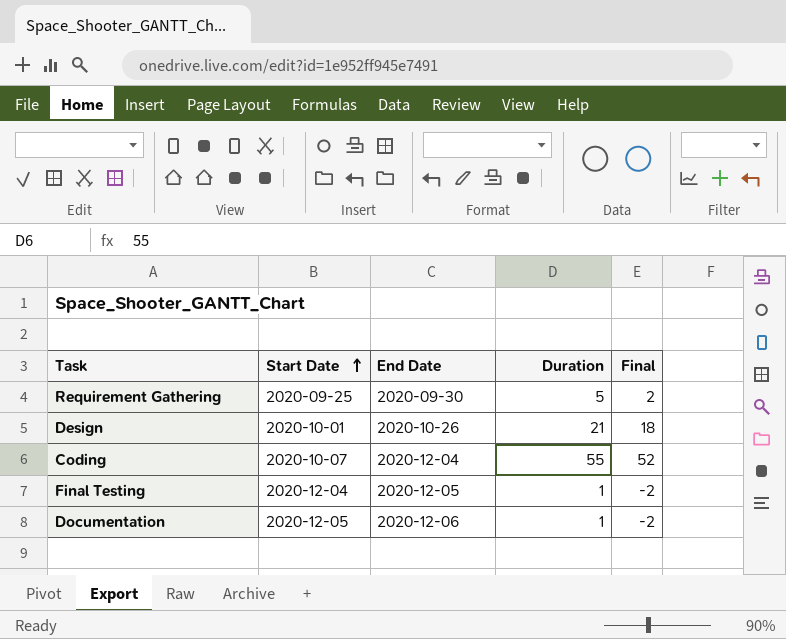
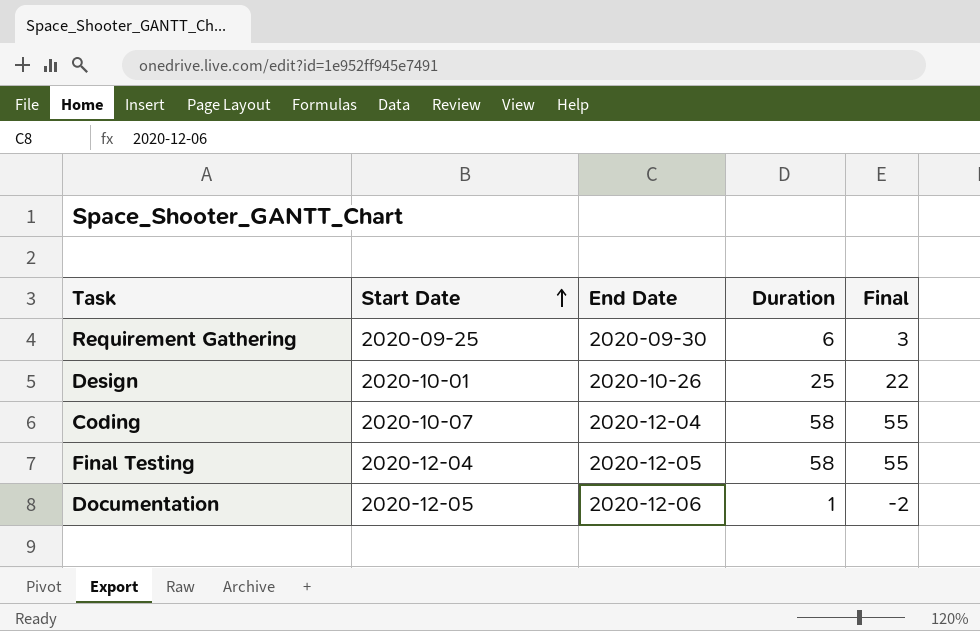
Requirement Gathering | Duration: 5 -> 6
Requirement Gathering | Final: 2 -> 3
Design | Duration: 21 -> 25
Design | Final: 18 -> 22
Coding | Duration: 55 -> 58
Coding | Final: 52 -> 55
Final Testing | Duration: 1 -> 58
Final Testing | Final: -2 -> 55

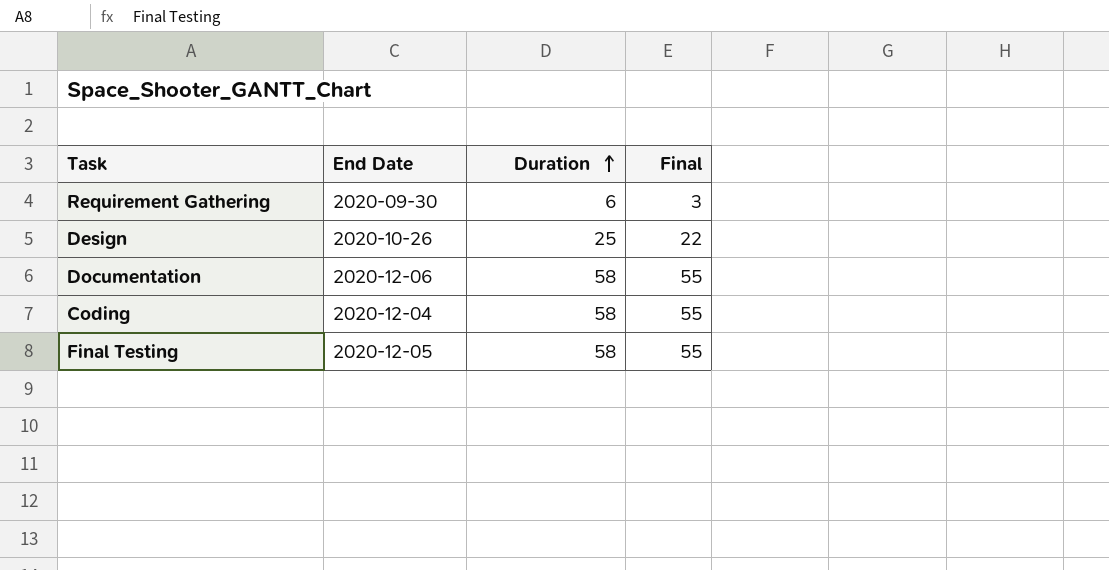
row order: Start Date ascending -> Duration ascending
column Start Date | position: 2 -> none
Documentation | Duration: 1 -> 58
Documentation | Final: -2 -> 55

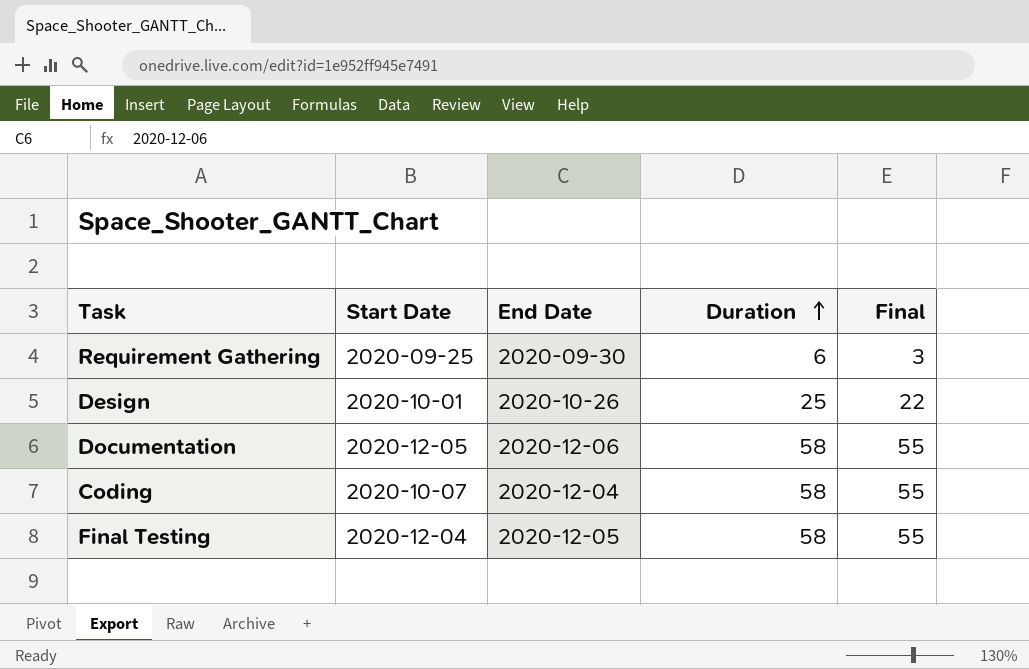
column Start Date | position: none -> 2

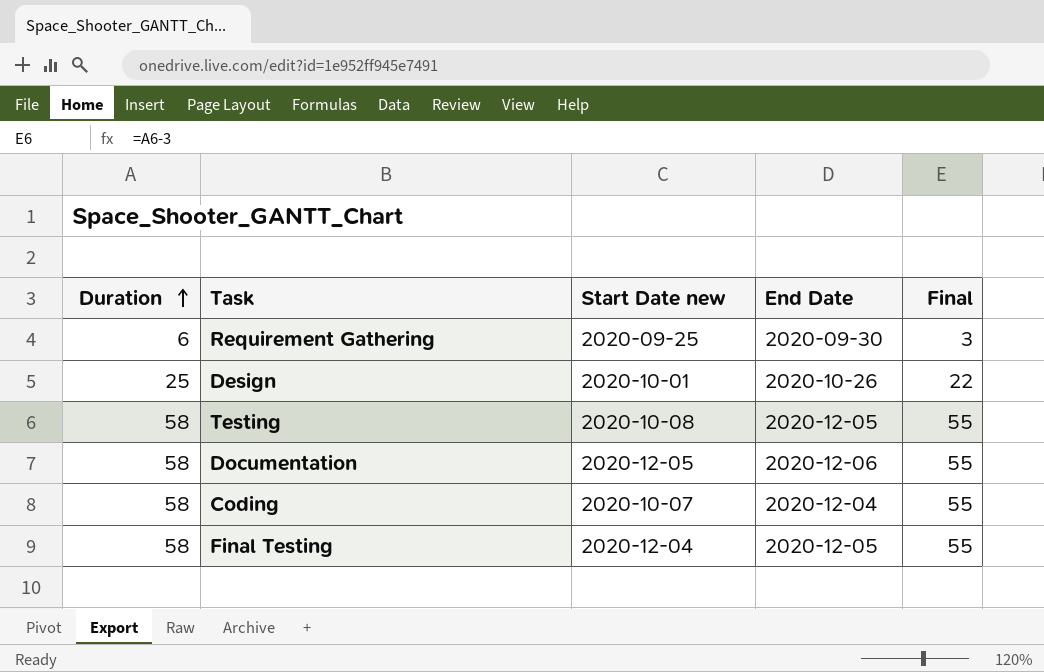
column Duration | position: 4 -> 1
column name: Start Date -> Start Date new
row Testing: none -> 58 | 2020-10-08 | 2020-12-05 | 55

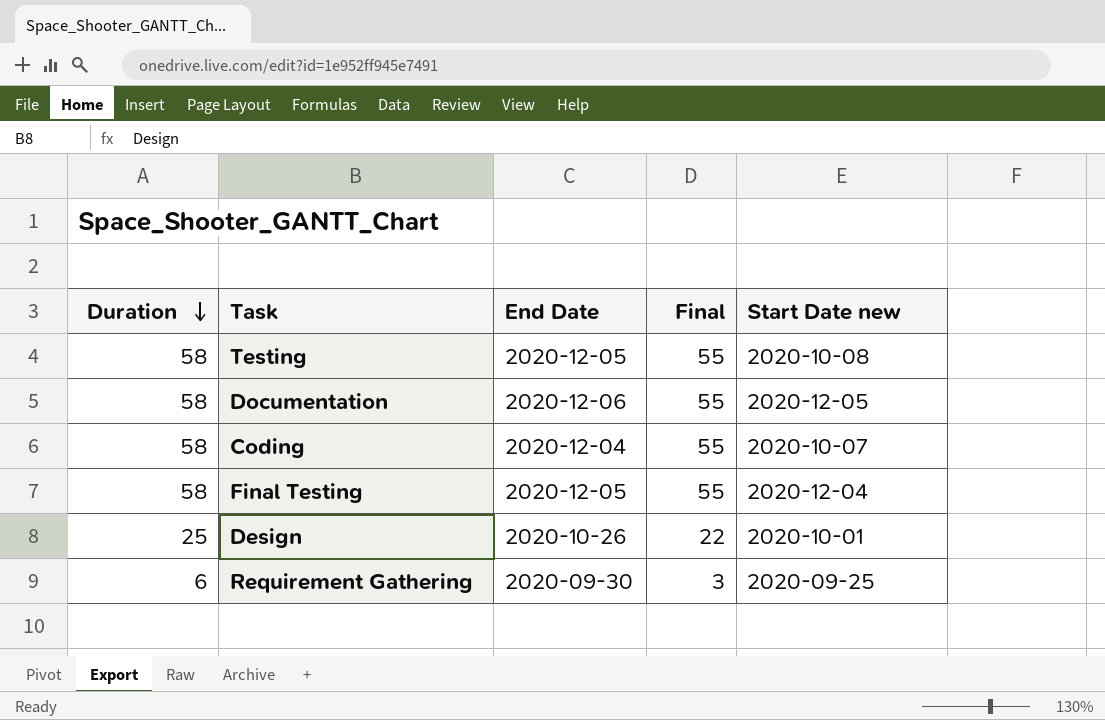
row order: Duration ascending -> Duration descending
column Start Date new | position: 3 -> 5

